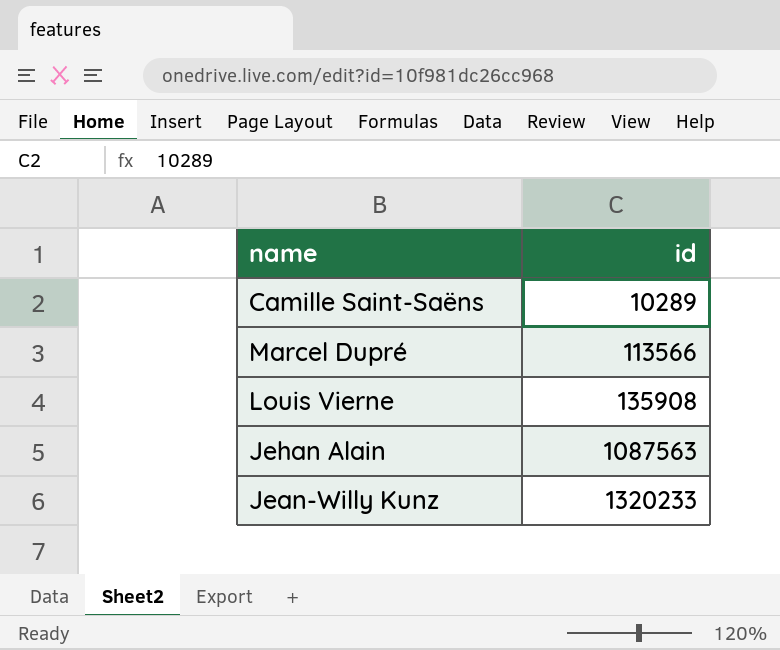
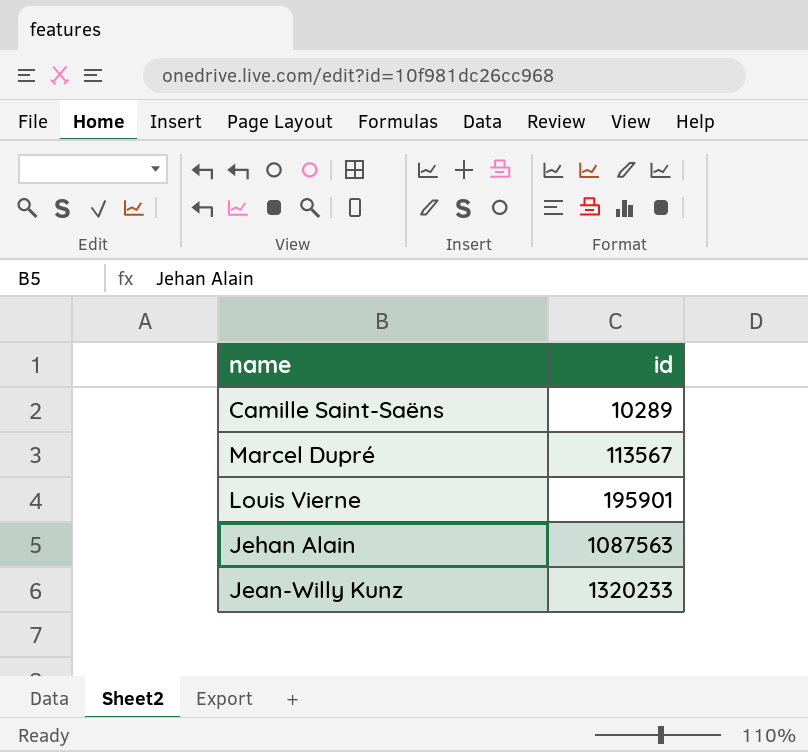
Marcel Dupré | id: 113566 -> 113567
Louis Vierne | id: 135908 -> 195901

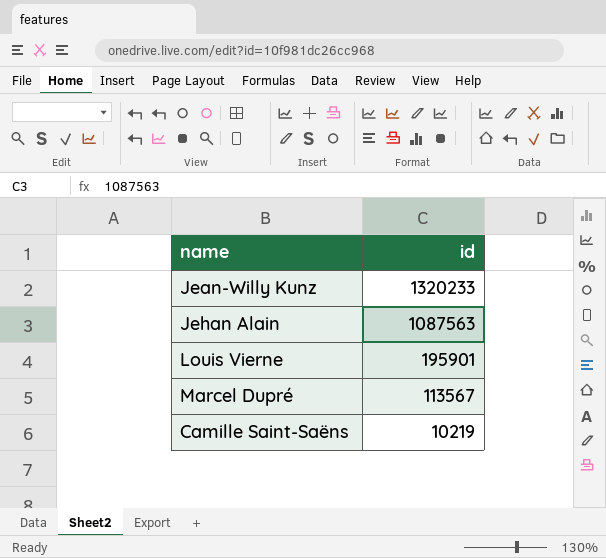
row order: id ascending -> id descending
Camille Saint‐Saëns | id: 10289 -> 10219

